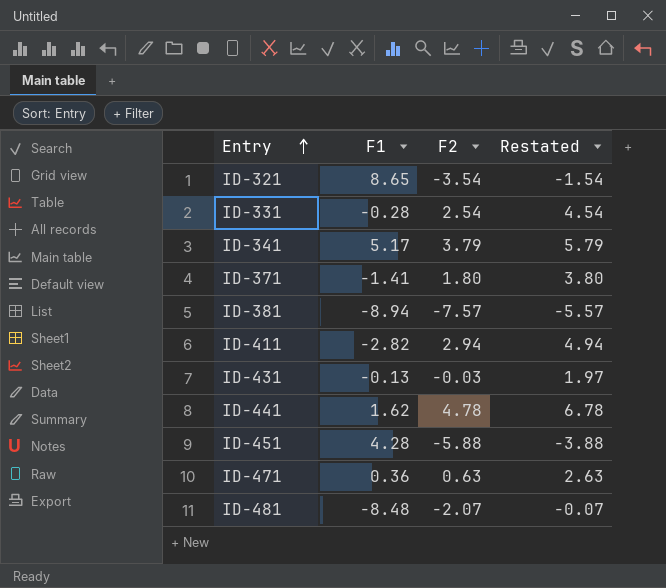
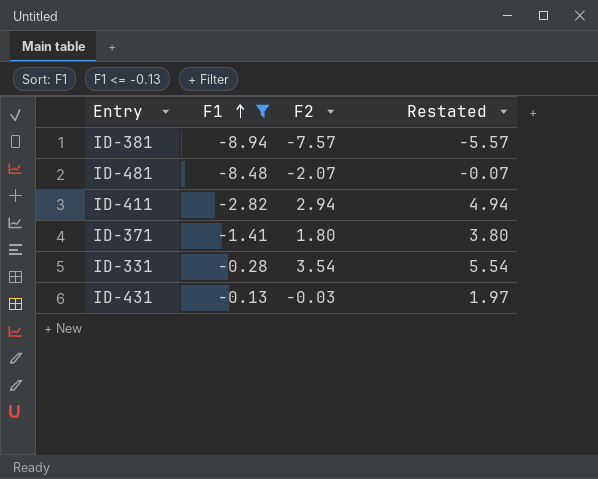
filter: none -> F1 <= -0.13
row order: Entry ascending -> F1 ascending
ID-331 | F2: 2.54 -> 3.54
ID-331 | Restated: 4.54 -> 5.54

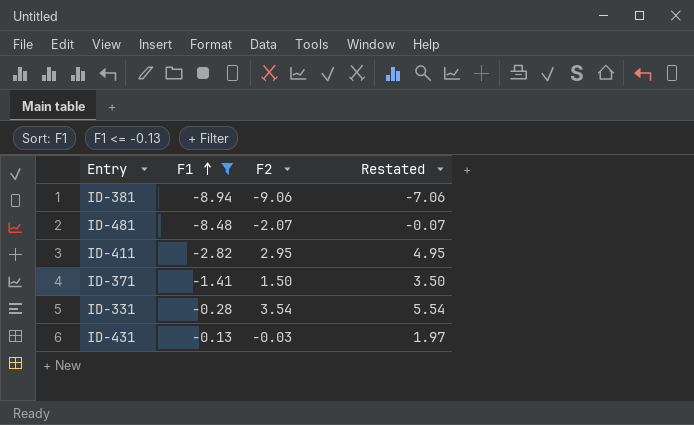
ID-381 | F2: -7.57 -> -9.06
ID-381 | Restated: -5.57 -> -7.06
ID-411 | F2: 2.94 -> 2.95
ID-411 | Restated: 4.94 -> 4.95
ID-371 | F2: 1.80 -> 1.50
ID-371 | Restated: 3.80 -> 3.50

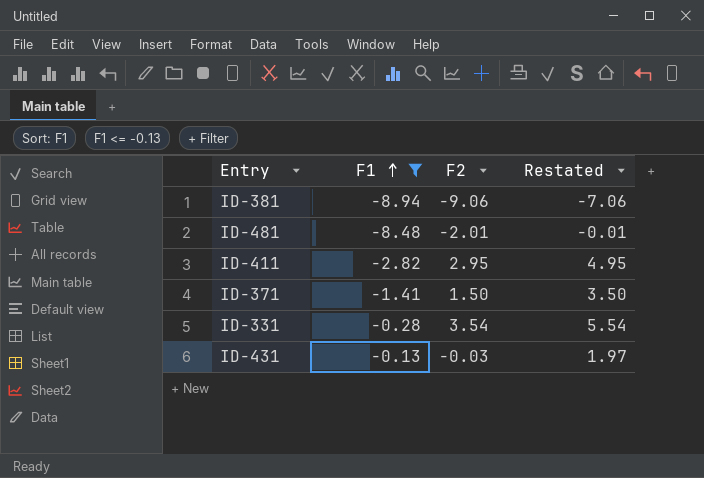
ID-481 | F2: -2.07 -> -2.01
ID-481 | Restated: -0.07 -> -0.01

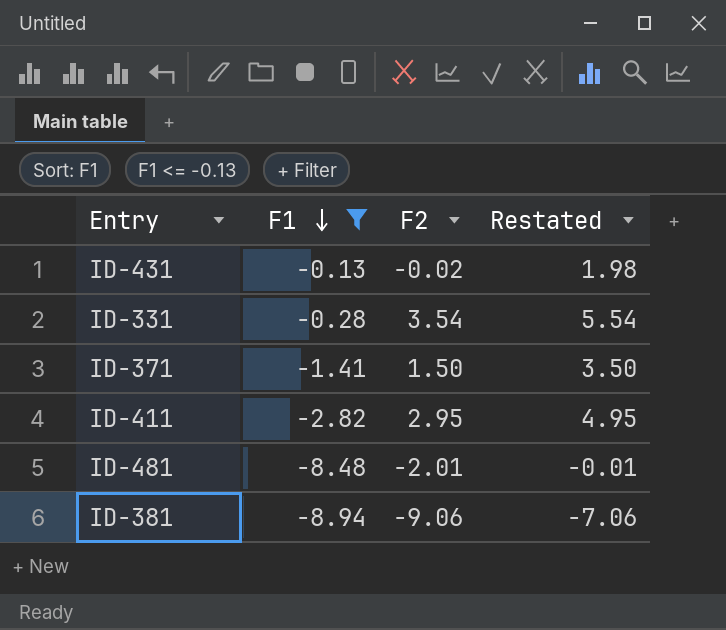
row order: F1 ascending -> F1 descending
ID-431 | F2: -0.03 -> -0.02
ID-431 | Restated: 1.97 -> 1.98

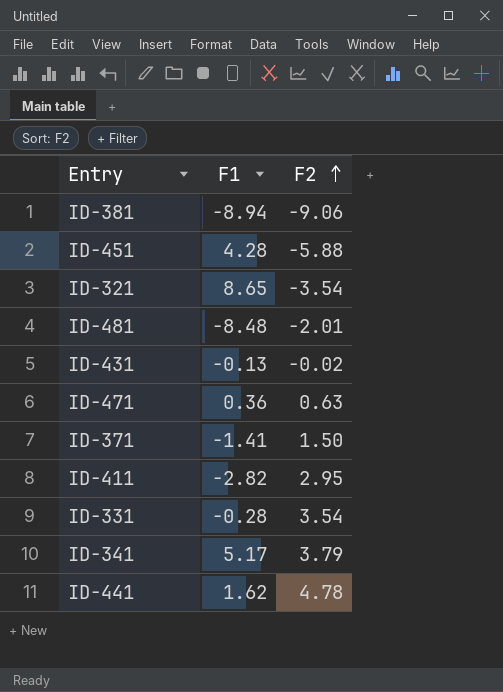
filter: F1 <= -0.13 -> none
row order: F1 descending -> F2 ascending
column Restated | formula: [F2] + 2 -> none

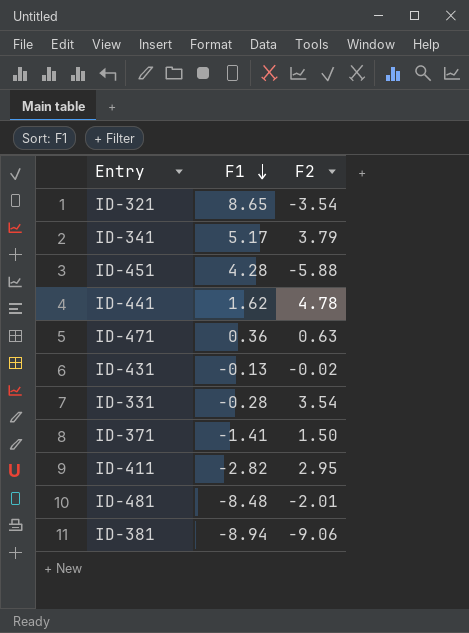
row order: F2 ascending -> F1 descending

